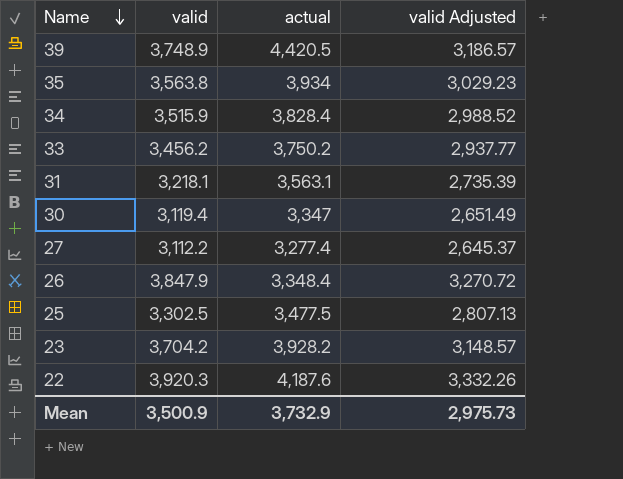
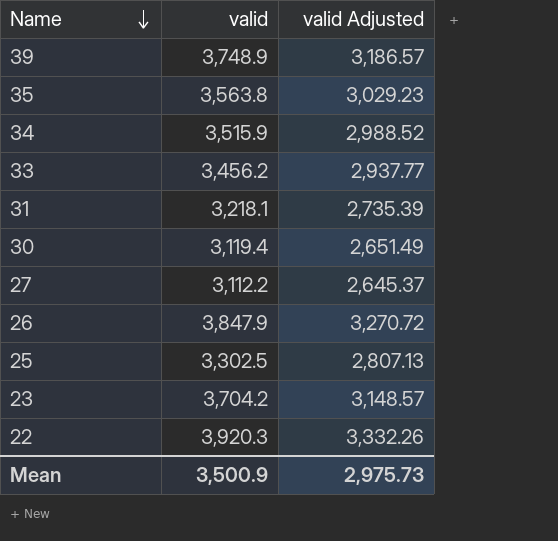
column actual | position: 3 -> none

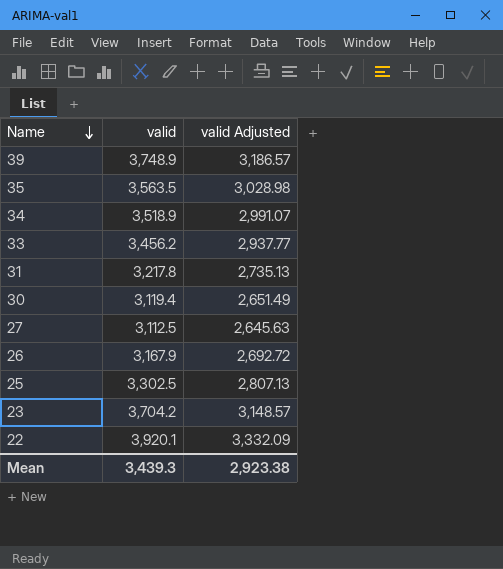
35 | valid: 3,563.8 -> 3,563.5
35 | valid Adjusted: 3,029.23 -> 3,028.98
34 | valid: 3,515.9 -> 3,518.9
34 | valid Adjusted: 2,988.52 -> 2,991.07
31 | valid: 3,218.1 -> 3,217.8
31 | valid Adjusted: 2,735.39 -> 2,735.13
27 | valid: 3,112.2 -> 3,112.5
27 | valid Adjusted: 2,645.37 -> 2,645.63
26 | valid: 3,847.9 -> 3,167.9
26 | valid Adjusted: 3,270.72 -> 2,692.72
22 | valid: 3,920.3 -> 3,920.1
22 | valid Adjusted: 3,332.26 -> 3,332.09
Mean | valid: 3,500.9 -> 3,439.3
Mean | valid Adjusted: 2,975.73 -> 2,923.38

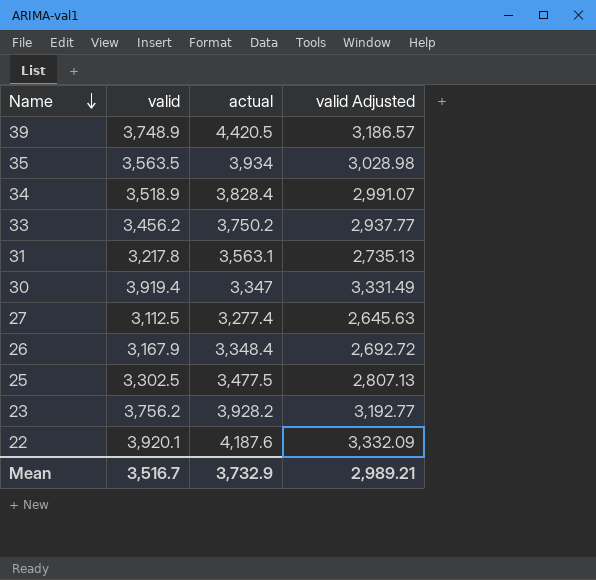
column actual | position: none -> 3
30 | valid: 3,119.4 -> 3,919.4
30 | valid Adjusted: 2,651.49 -> 3,331.49
23 | valid: 3,704.2 -> 3,756.2
23 | valid Adjusted: 3,148.57 -> 3,192.77
Mean | valid: 3,439.3 -> 3,516.7
Mean | valid Adjusted: 2,923.38 -> 2,989.21

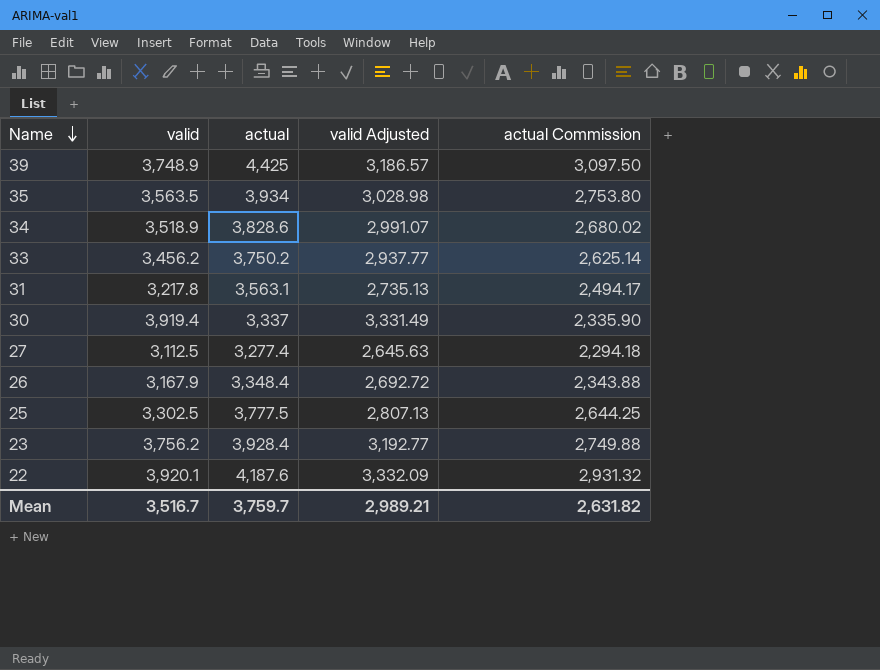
column actual Commission | formula: none -> [actual] * 0.7
39 | actual: 4,420.5 -> 4,425
34 | actual: 3,828.4 -> 3,828.6
30 | actual: 3,347 -> 3,337
25 | actual: 3,477.5 -> 3,777.5
23 | actual: 3,928.2 -> 3,928.4
Mean | actual: 3,732.9 -> 3,759.7

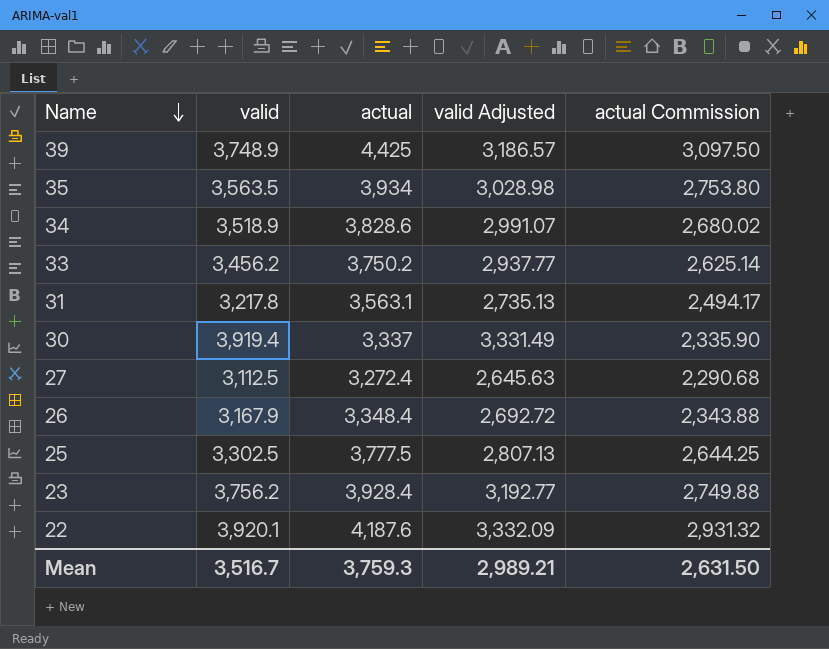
27 | actual: 3,277.4 -> 3,272.4
27 | actual Commission: 2,294.18 -> 2,290.68
Mean | actual: 3,759.7 -> 3,759.3
Mean | actual Commission: 2,631.82 -> 2,631.50

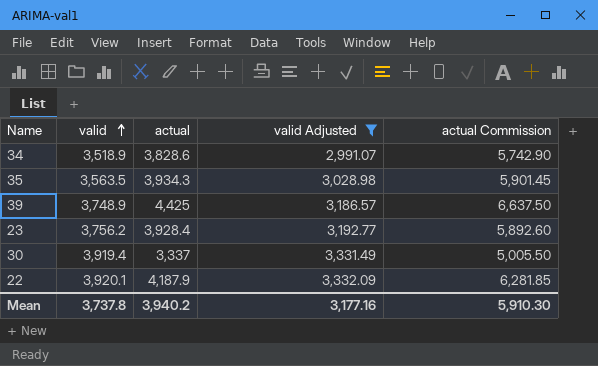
filter: none -> valid Adjusted >= 2,991.07
row order: Name descending -> valid ascending
column actual Commission | formula: [actual] * 0.7 -> [actual] * 1.5
35 | actual: 3,934 -> 3,934.3
22 | actual: 4,187.6 -> 4,187.9
Mean | valid: 3,516.7 -> 3,737.8
Mean | actual: 3,759.3 -> 3,940.2
Mean | valid Adjusted: 2,989.21 -> 3,177.16
Mean | actual Commission: 2,631.50 -> 5,910.30

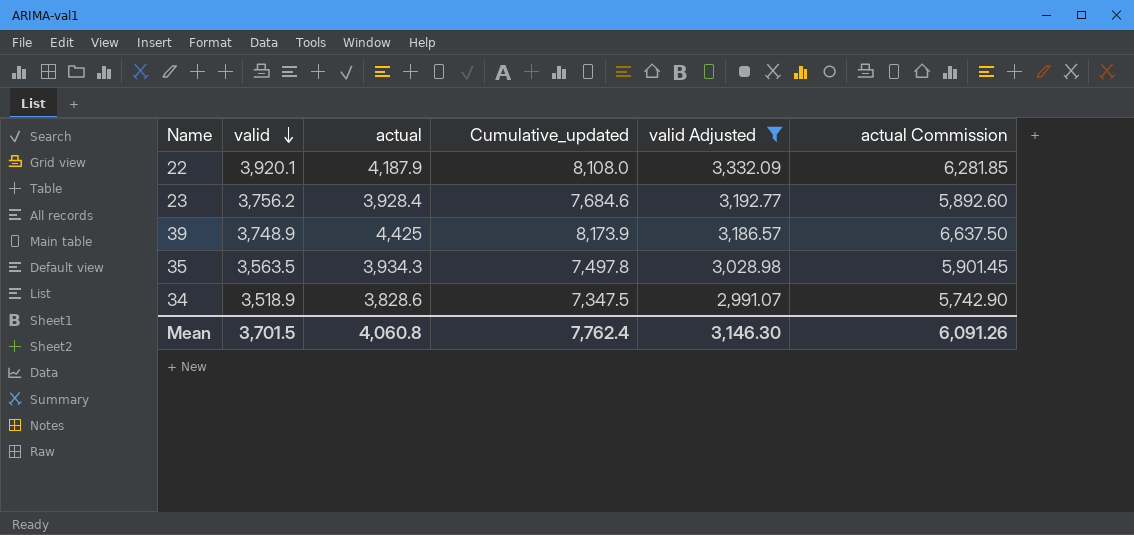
row order: valid ascending -> valid descending
column Cumulative_updated | formula: none -> [valid] + [actual]
row 30: 3,919.4 | 3,337 | 3,331.49 | 5,005.50 -> none
Mean | valid: 3,737.8 -> 3,701.5
Mean | actual: 3,940.2 -> 4,060.8
Mean | valid Adjusted: 3,177.16 -> 3,146.30
Mean | actual Commission: 5,910.30 -> 6,091.26

